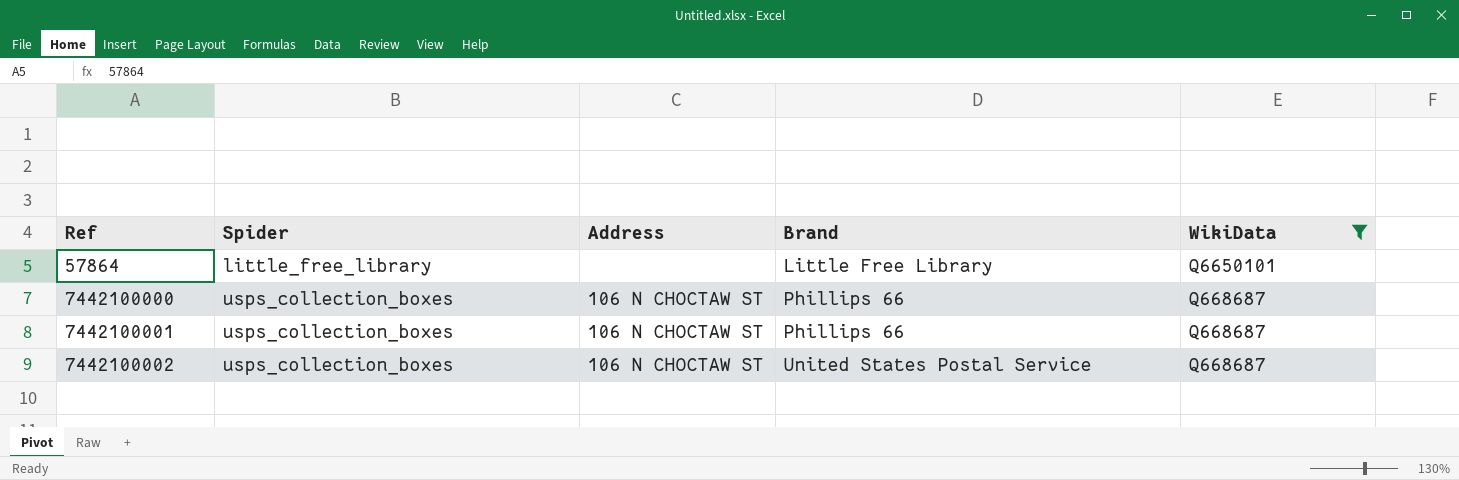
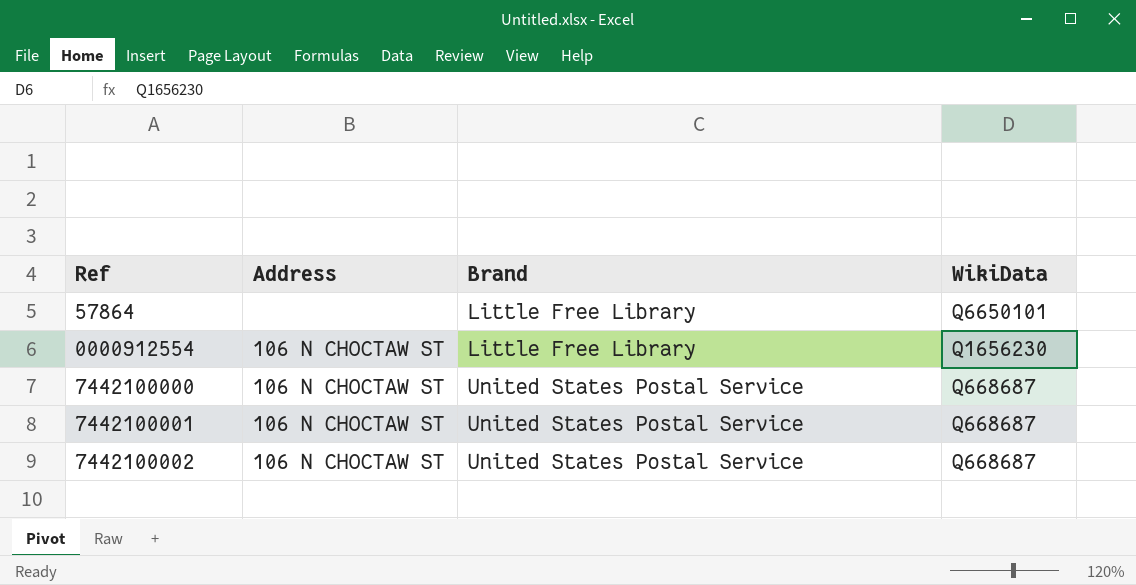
filter: WikiData != Q1656230 -> none
column Spider | position: 2 -> none
7442100000 | Brand: Phillips 66 -> United States Postal Service
7442100001 | Brand: Phillips 66 -> United States Postal Service

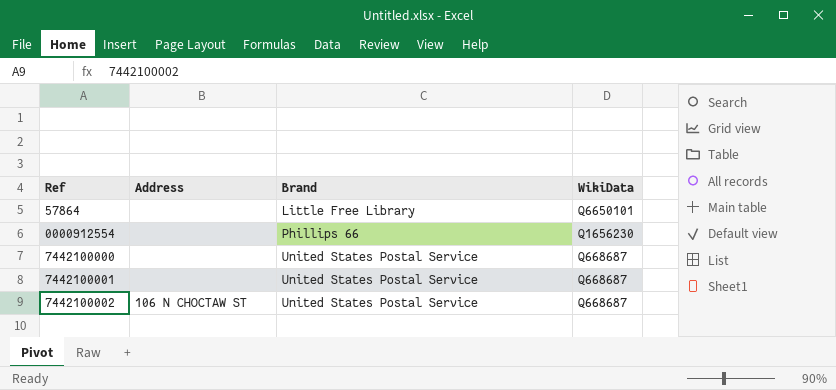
0000912554 | Address: 106 N CHOCTAW ST -> none
0000912554 | Brand: Little Free Library -> Phillips 66
7442100000 | Address: 106 N CHOCTAW ST -> none
7442100001 | Address: 106 N CHOCTAW ST -> none

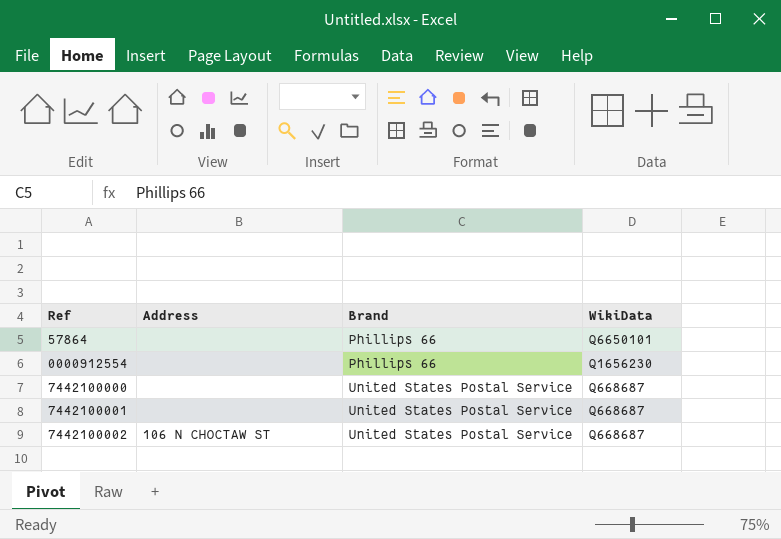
57864 | Brand: Little Free Library -> Phillips 66

